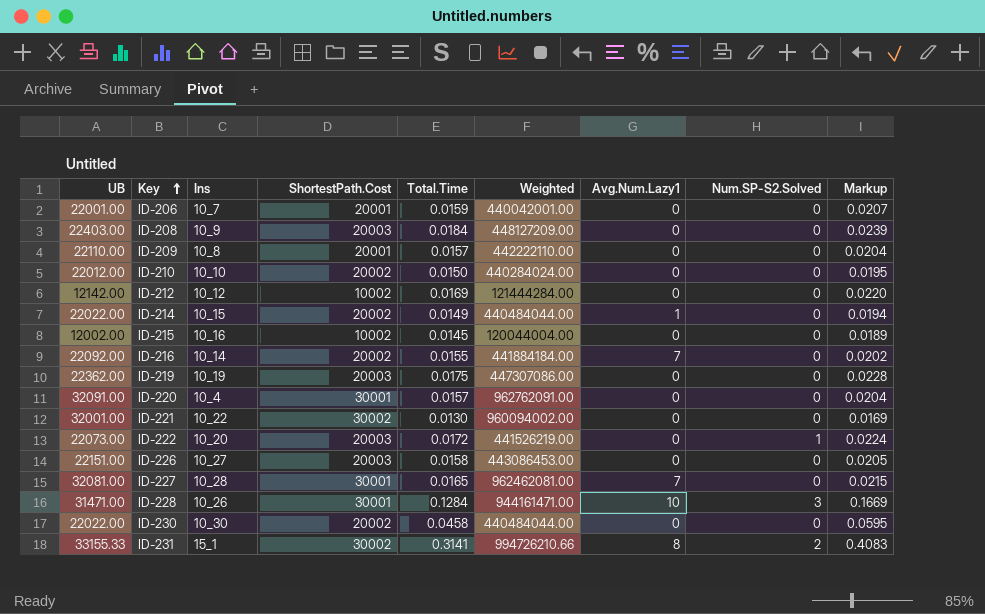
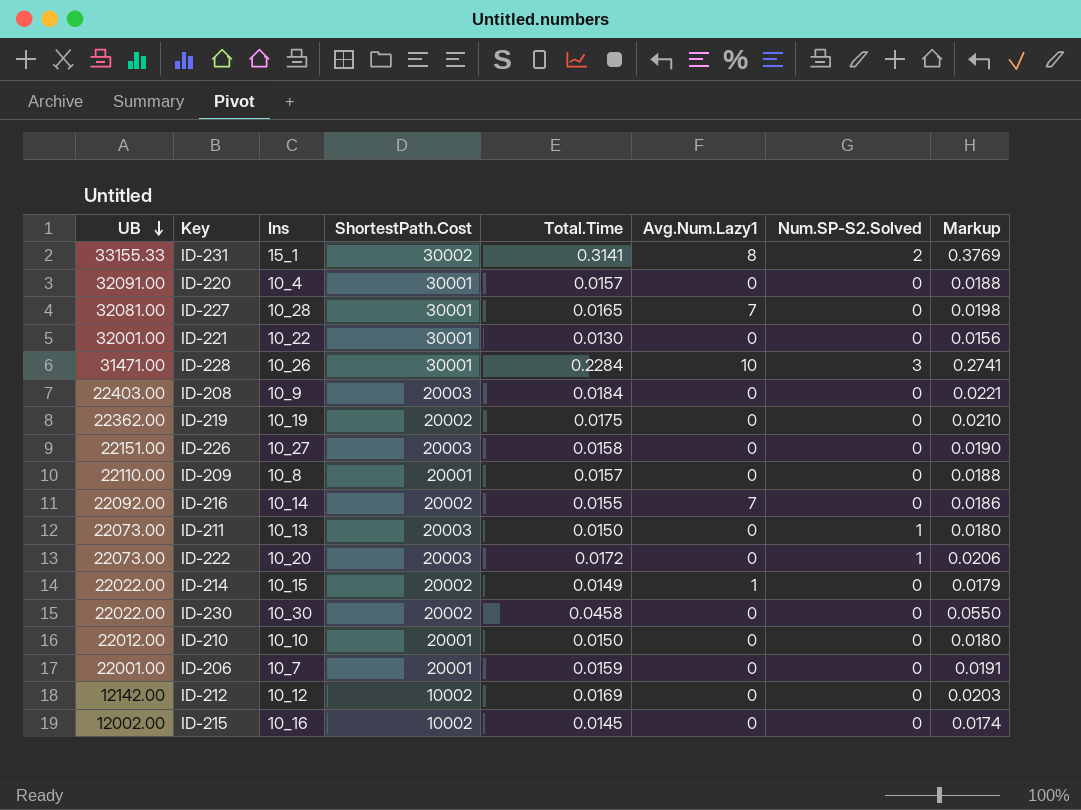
row order: Key ascending -> UB descending
column Weighted | formula: [UB] * [ShortestPath.Cost] -> none
column Markup | formula: [Total.Time] * 1.3 -> [Total.Time] * 1.2
ID-221 | ShortestPath.Cost: 30002 -> 30001
ID-228 | Total.Time: 0.1284 -> 0.2284
ID-219 | ShortestPath.Cost: 20003 -> 20002
row ID-211: none -> 22073.00 | 10_13 | 20003 | 0.0150 | 0 | 1 | 0.0180
ID-210 | ShortestPath.Cost: 20002 -> 20001

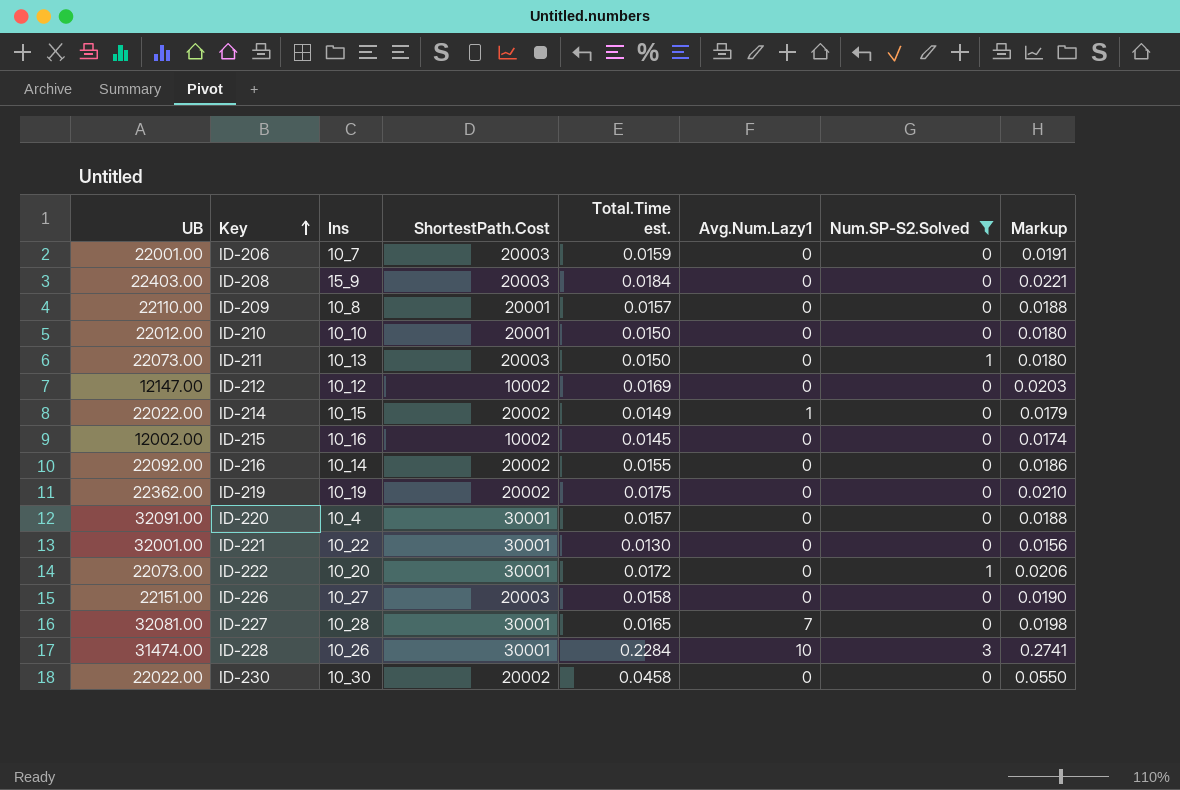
filter: none -> Num.SP-S2.Solved != 2
row order: UB descending -> Key ascending
column name: Total.Time -> Total.Time est.
ID-206 | ShortestPath.Cost: 20001 -> 20003
ID-208 | Ins: 10_9 -> 15_9
ID-212 | UB: 12142.00 -> 12147.00
ID-216 | Avg.Num.Lazy1: 7 -> 0
ID-222 | ShortestPath.Cost: 20003 -> 30001
ID-228 | UB: 31471.00 -> 31474.00

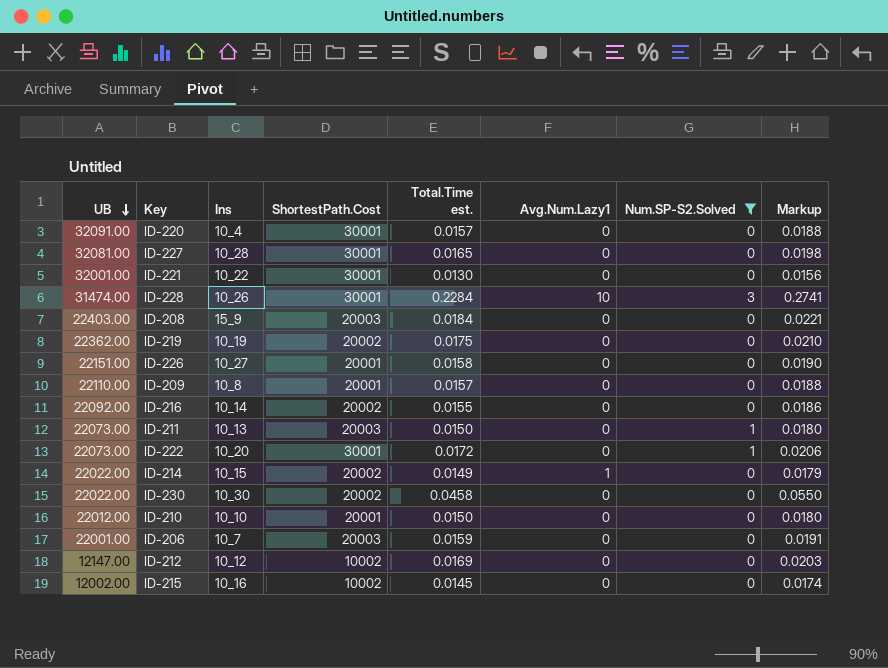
row order: Key ascending -> UB descending
ID-227 | Avg.Num.Lazy1: 7 -> 0
ID-226 | ShortestPath.Cost: 20003 -> 20001

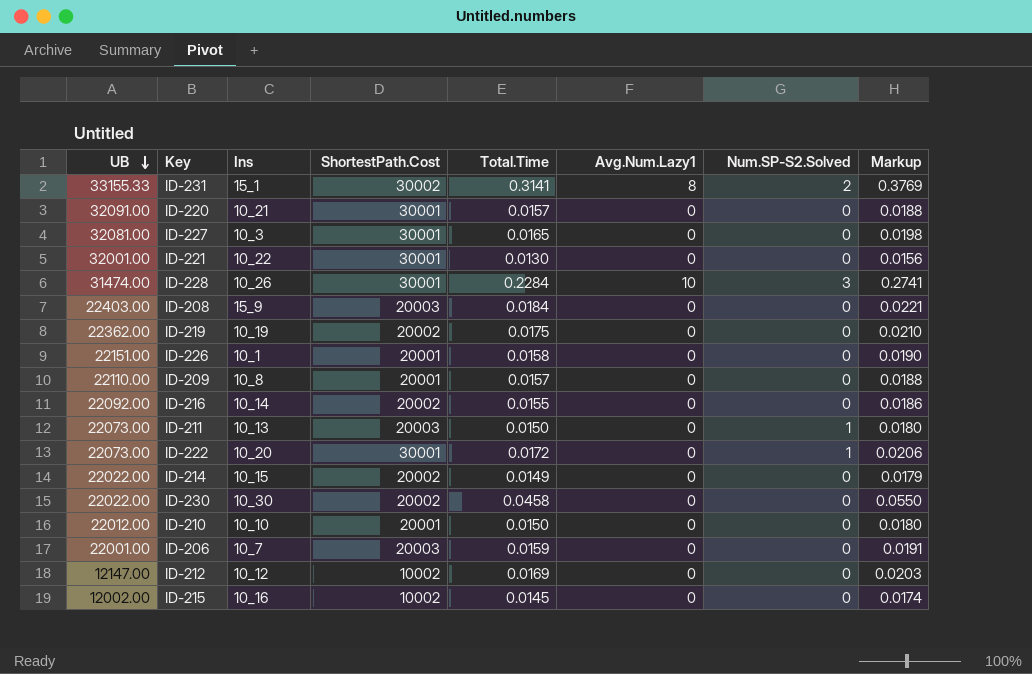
filter: Num.SP-S2.Solved != 2 -> none
column name: Total.Time est. -> Total.Time
ID-220 | Ins: 10_4 -> 10_21
ID-227 | Ins: 10_28 -> 10_3
ID-226 | Ins: 10_27 -> 10_1
ID-214 | Avg.Num.Lazy1: 1 -> 0

